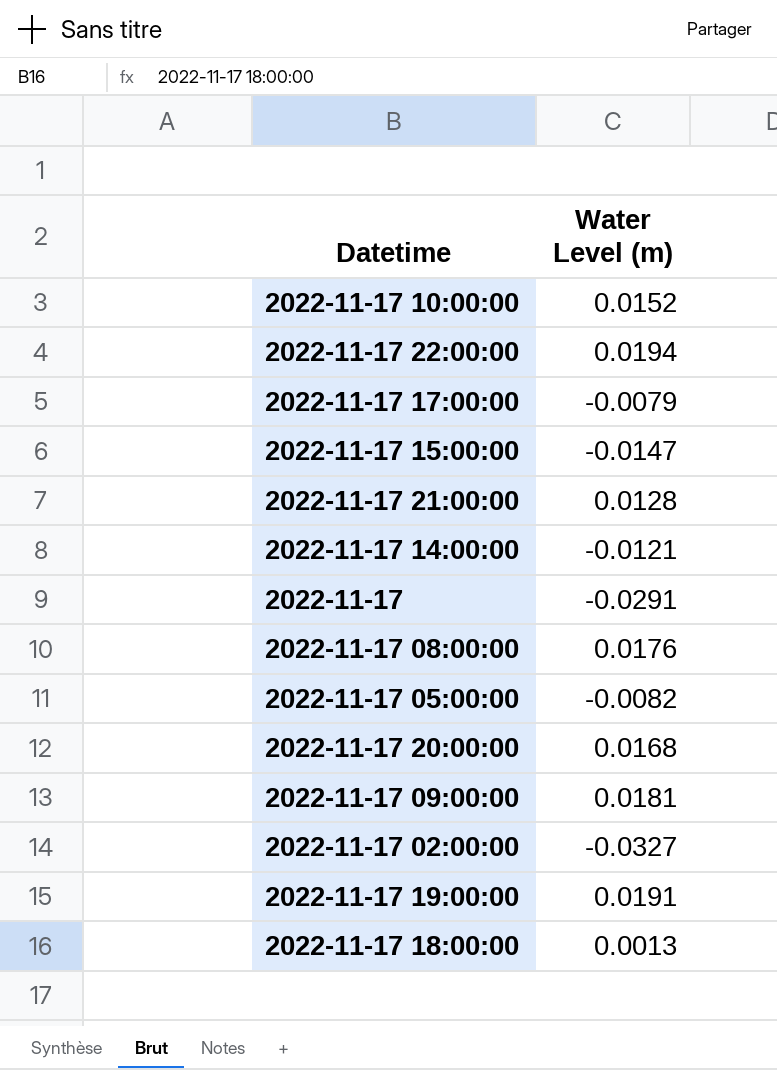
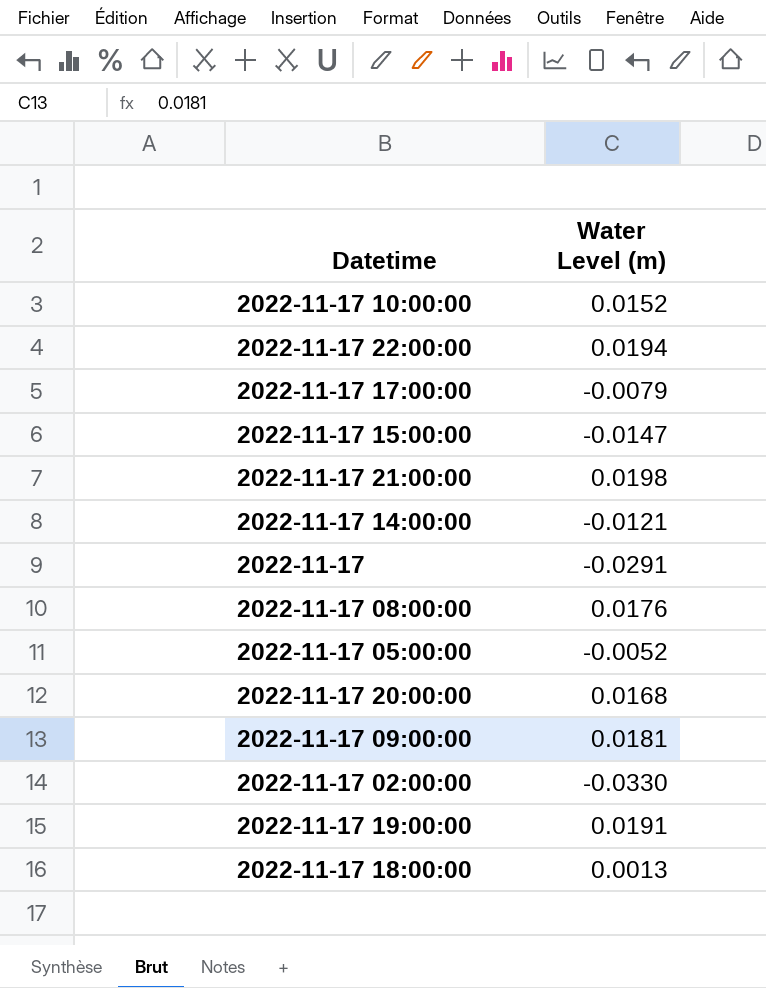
2022-11-17 21:00:00 | Water Level (m): 0.0128 -> 0.0198
2022-11-17 05:00:00 | Water Level (m): -0.0082 -> -0.0052
2022-11-17 02:00:00 | Water Level (m): -0.0327 -> -0.0330

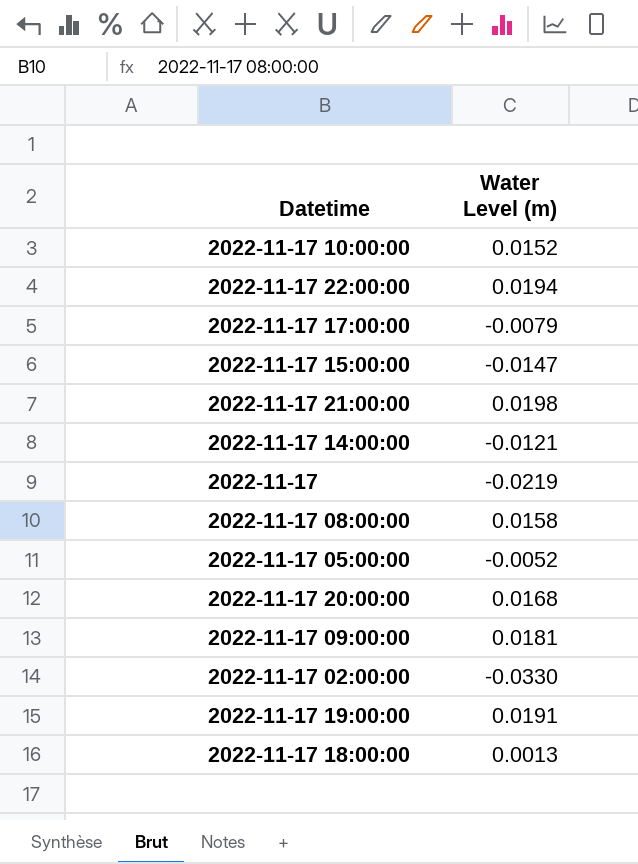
2022-11-17 | Water Level (m): -0.0291 -> -0.0219
2022-11-17 08:00:00 | Water Level (m): 0.0176 -> 0.0158

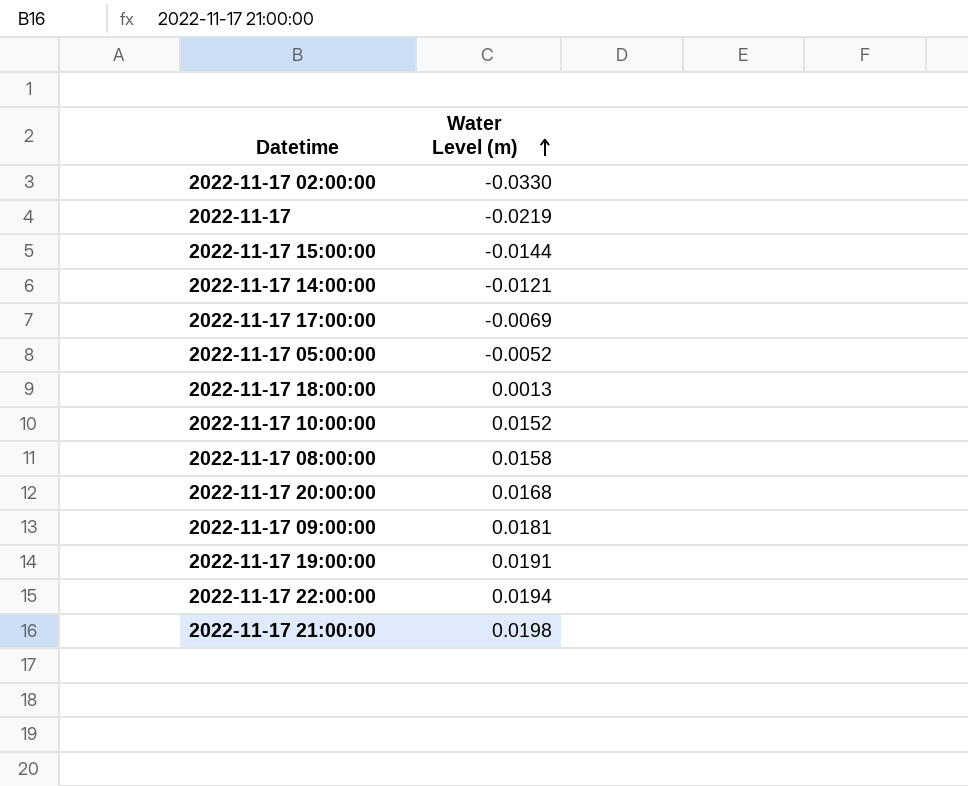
row order: none -> Water Level (m) ascending
2022-11-17 15:00:00 | Water Level (m): -0.0147 -> -0.0144
2022-11-17 17:00:00 | Water Level (m): -0.0079 -> -0.0069

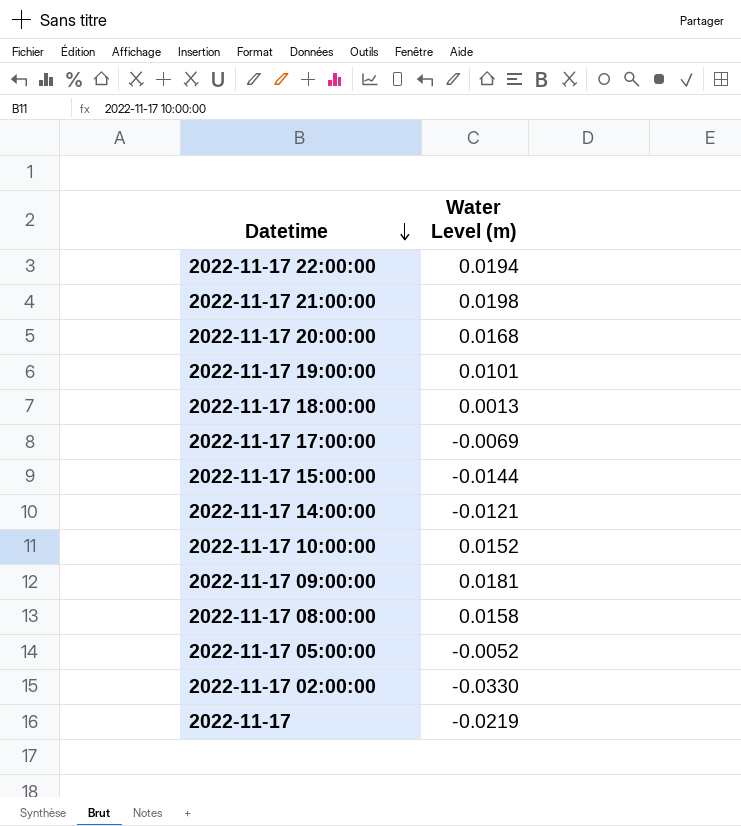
row order: Water Level (m) ascending -> Datetime descending
2022-11-17 19:00:00 | Water Level (m): 0.0191 -> 0.0101

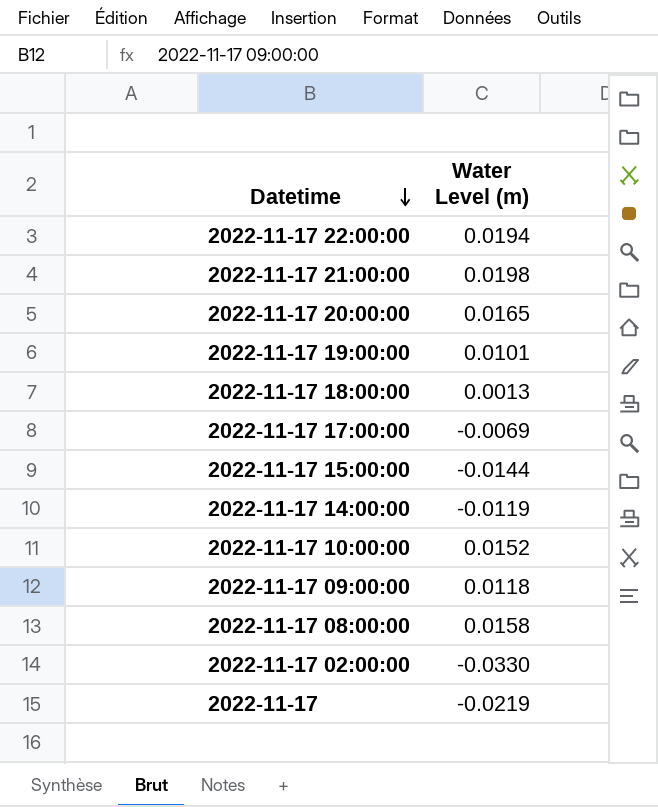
row 2022-11-17 05:00:00: -0.0052 -> none
2022-11-17 20:00:00 | Water Level (m): 0.0168 -> 0.0165
2022-11-17 14:00:00 | Water Level (m): -0.0121 -> -0.0119
2022-11-17 09:00:00 | Water Level (m): 0.0181 -> 0.0118

